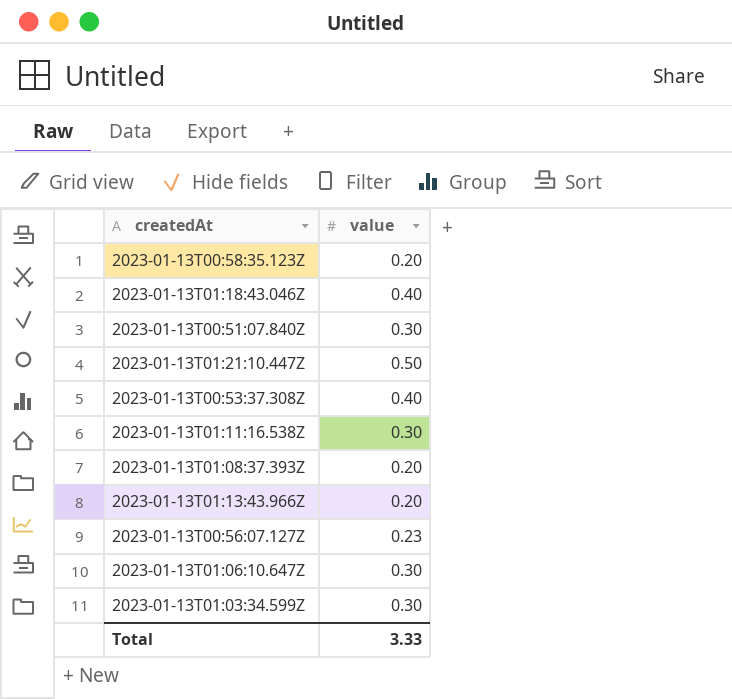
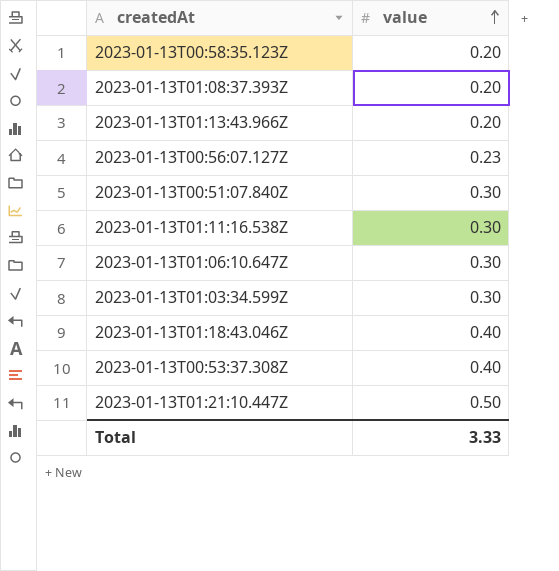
row order: none -> value ascending

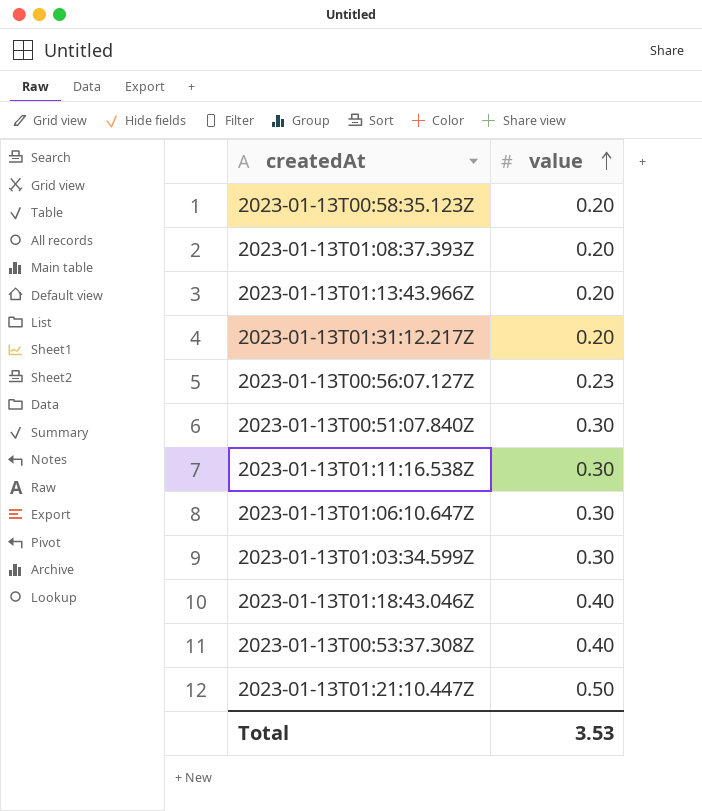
row 2023-01-13T01:31:12.217Z: none -> 0.20
Total | value: 3.33 -> 3.53

